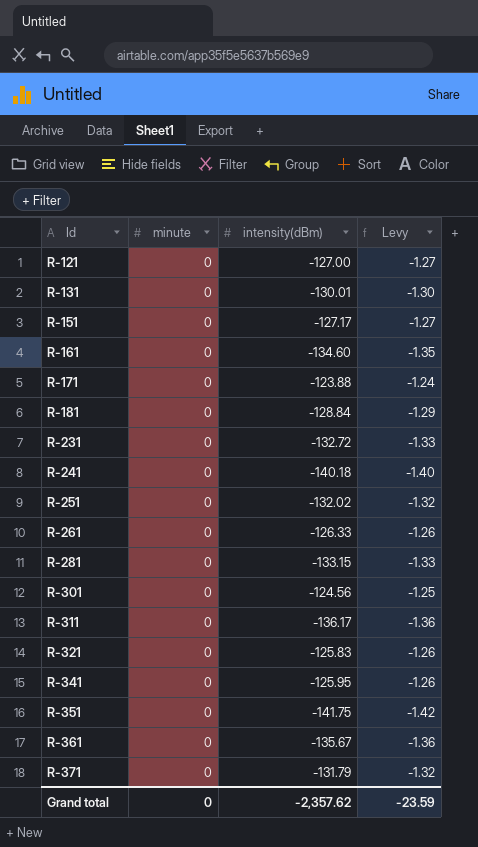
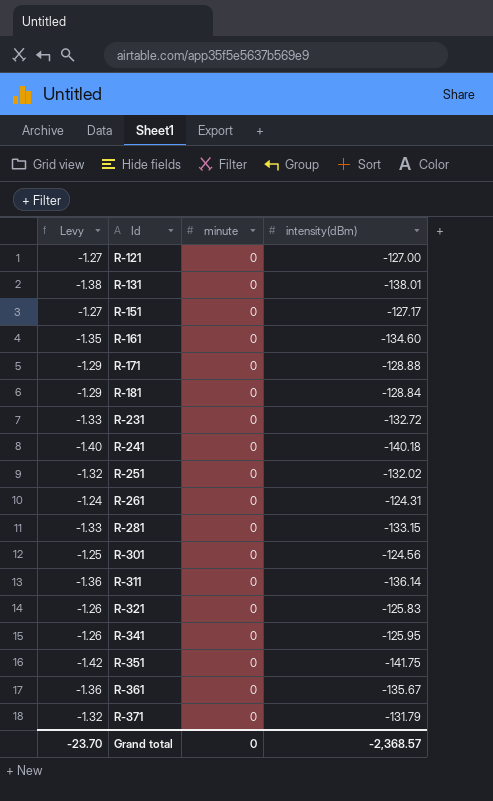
column Levy | position: 4 -> 1
R-131 | Levy: -1.30 -> -1.38
R-131 | intensity(dBm): -130.01 -> -138.01
R-171 | Levy: -1.24 -> -1.29
R-171 | intensity(dBm): -123.88 -> -128.88
R-261 | Levy: -1.26 -> -1.24
R-261 | intensity(dBm): -126.33 -> -124.31
R-311 | intensity(dBm): -136.17 -> -136.14
Grand total | Levy: -23.59 -> -23.70
Grand total | intensity(dBm): -2,357.62 -> -2,368.57

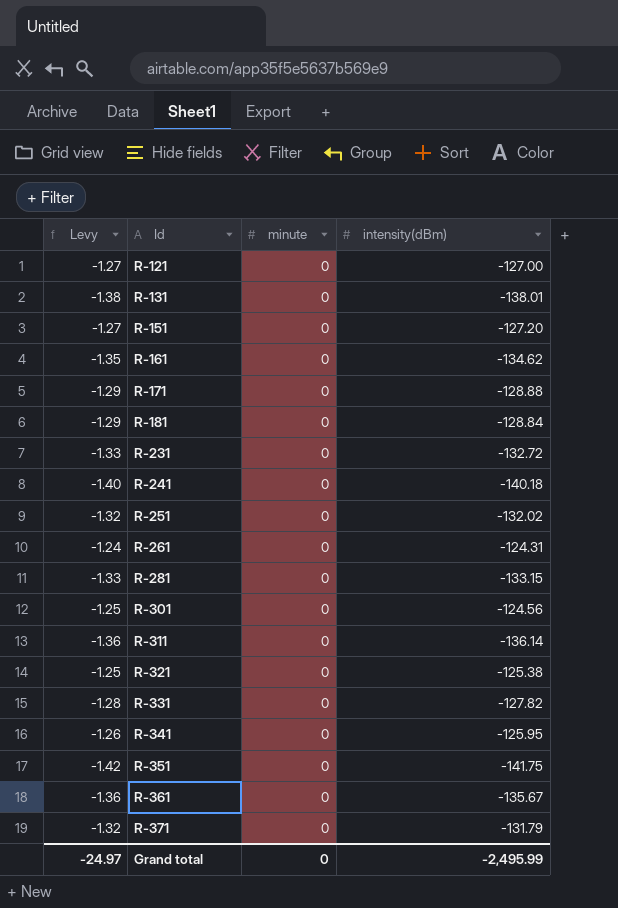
R-151 | intensity(dBm): -127.17 -> -127.20
R-161 | intensity(dBm): -134.60 -> -134.62
R-321 | Levy: -1.26 -> -1.25
R-321 | intensity(dBm): -125.83 -> -125.38
row R-331: none -> -1.28 | 0 | -127.82
Grand total | Levy: -23.70 -> -24.97
Grand total | intensity(dBm): -2,368.57 -> -2,495.99

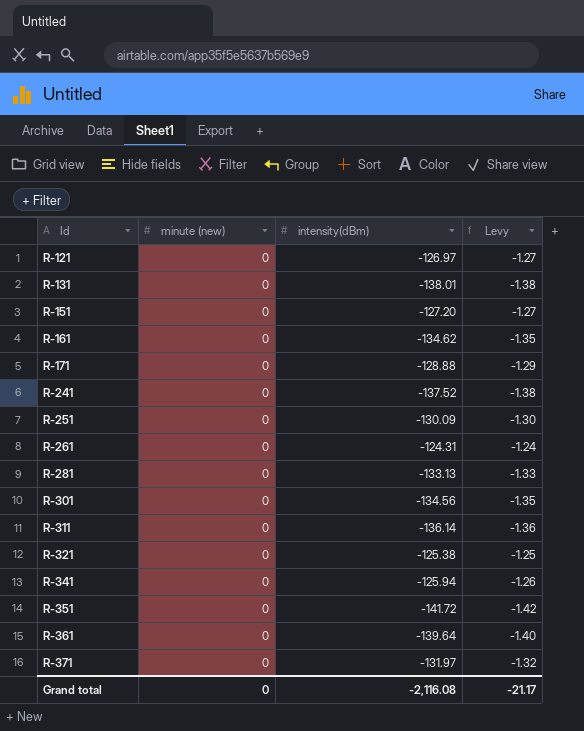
column name: minute -> minute (new)
column Levy | position: 1 -> 4
row R-181: -1.29 | 0 | -128.84 -> none
row R-231: -1.33 | 0 | -132.72 -> none
row R-331: -1.28 | 0 | -127.82 -> none
R-121 | intensity(dBm): -127.00 -> -126.97
R-241 | intensity(dBm): -140.18 -> -137.52
R-241 | Levy: -1.40 -> -1.38
R-251 | intensity(dBm): -132.02 -> -130.09
R-251 | Levy: -1.32 -> -1.30
R-281 | intensity(dBm): -133.15 -> -133.13
R-301 | intensity(dBm): -124.56 -> -134.56
R-301 | Levy: -1.25 -> -1.35
R-341 | intensity(dBm): -125.95 -> -125.94
R-351 | intensity(dBm): -141.75 -> -141.72
R-361 | intensity(dBm): -135.67 -> -139.64
R-361 | Levy: -1.36 -> -1.40
R-371 | intensity(dBm): -131.79 -> -131.97
Grand total | intensity(dBm): -2,495.99 -> -2,116.08
Grand total | Levy: -24.97 -> -21.17

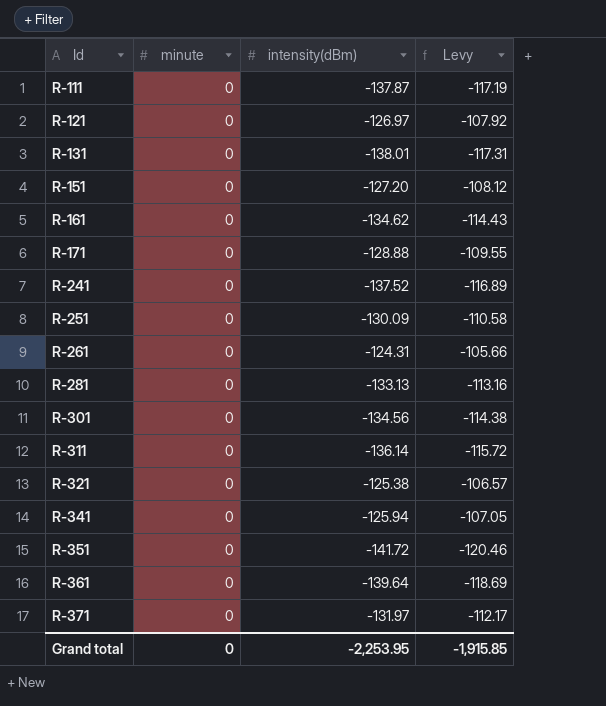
column name: minute (new) -> minute
column Levy | formula: [intensity(dBm)] * 0.01 -> [intensity(dBm)] * 0.85
row R-111: none -> 0 | -137.87 | -117.19
Grand total | intensity(dBm): -2,116.08 -> -2,253.95
Grand total | Levy: -21.17 -> -1,915.85

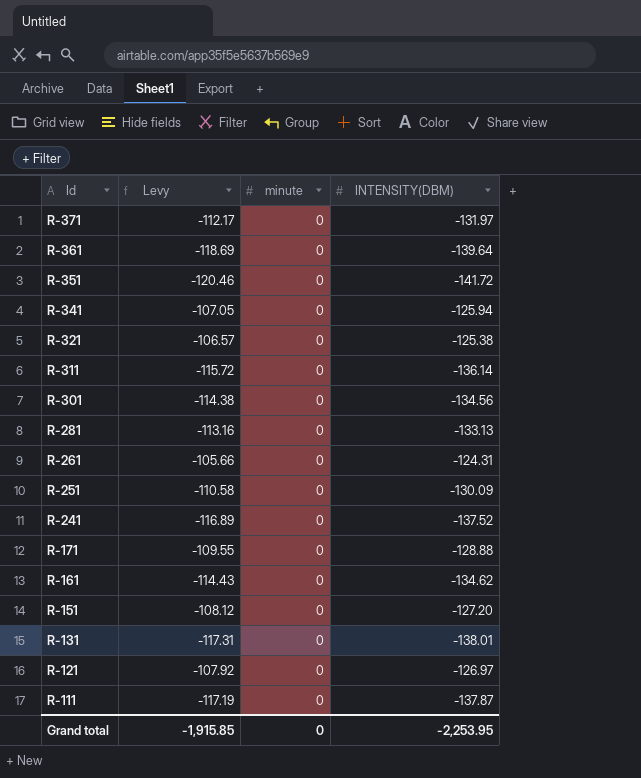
row order: Id ascending -> Id descending
column Levy | position: 4 -> 2
column name: intensity(dBm) -> INTENSITY(DBM)

